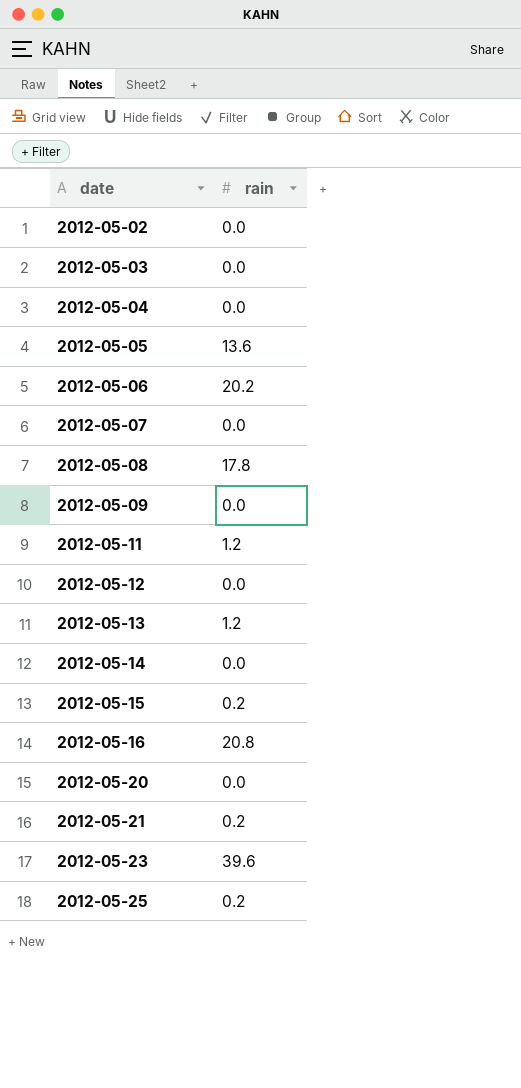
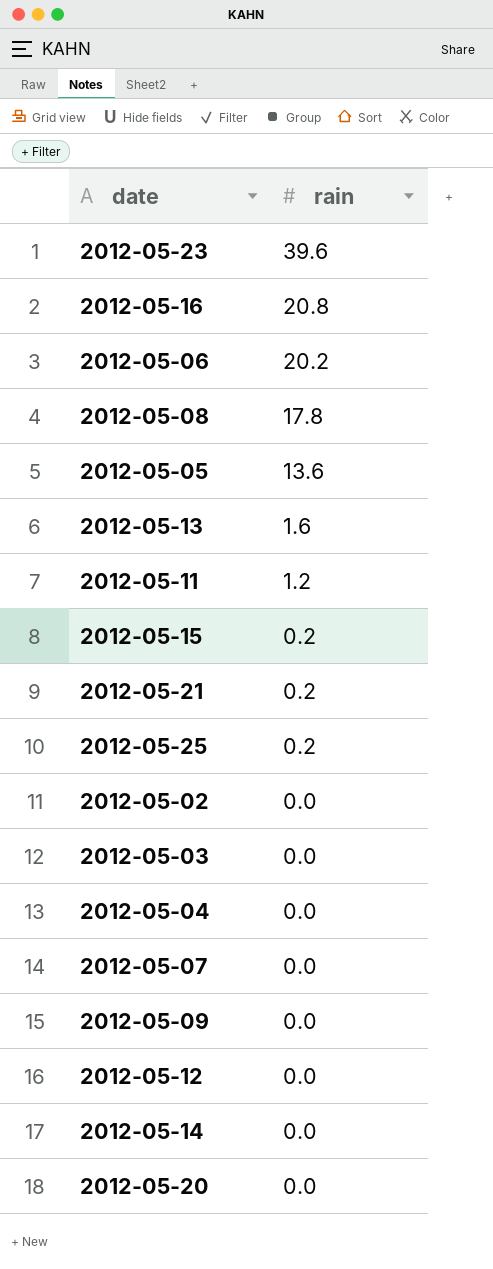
row order: date ascending -> rain descending
2012-05-13 | rain: 1.2 -> 1.6

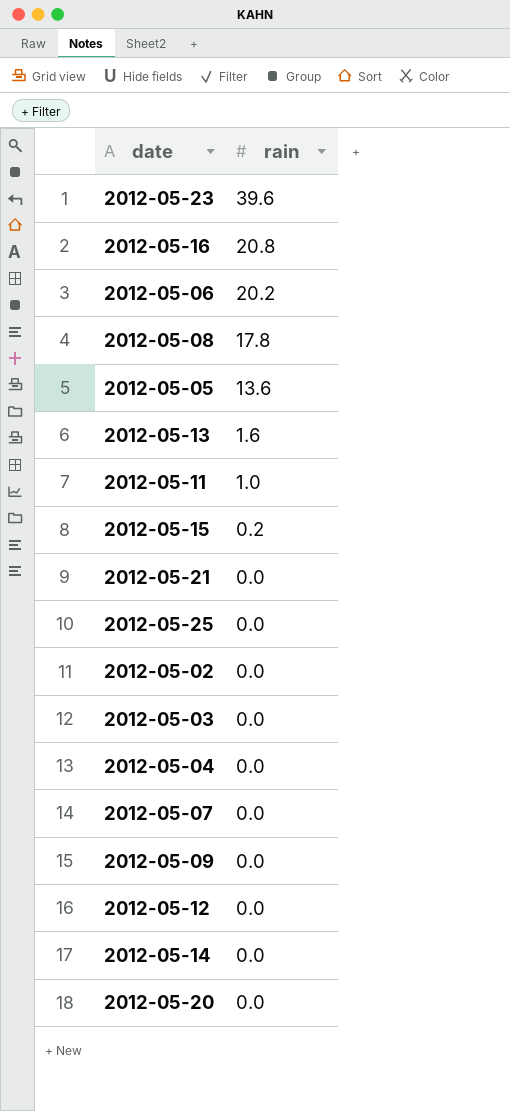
2012-05-11 | rain: 1.2 -> 1.0
2012-05-21 | rain: 0.2 -> 0.0
2012-05-25 | rain: 0.2 -> 0.0

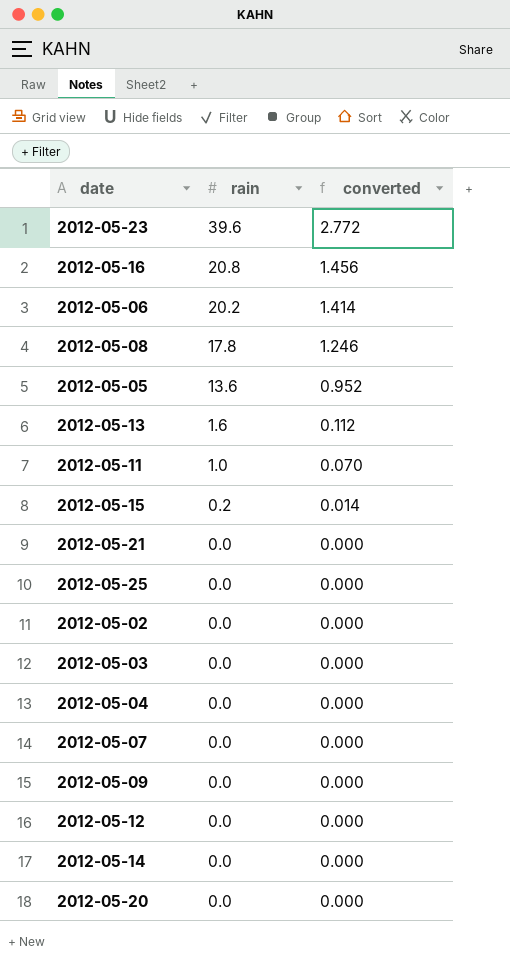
column converted | formula: none -> [rain] * 0.07

